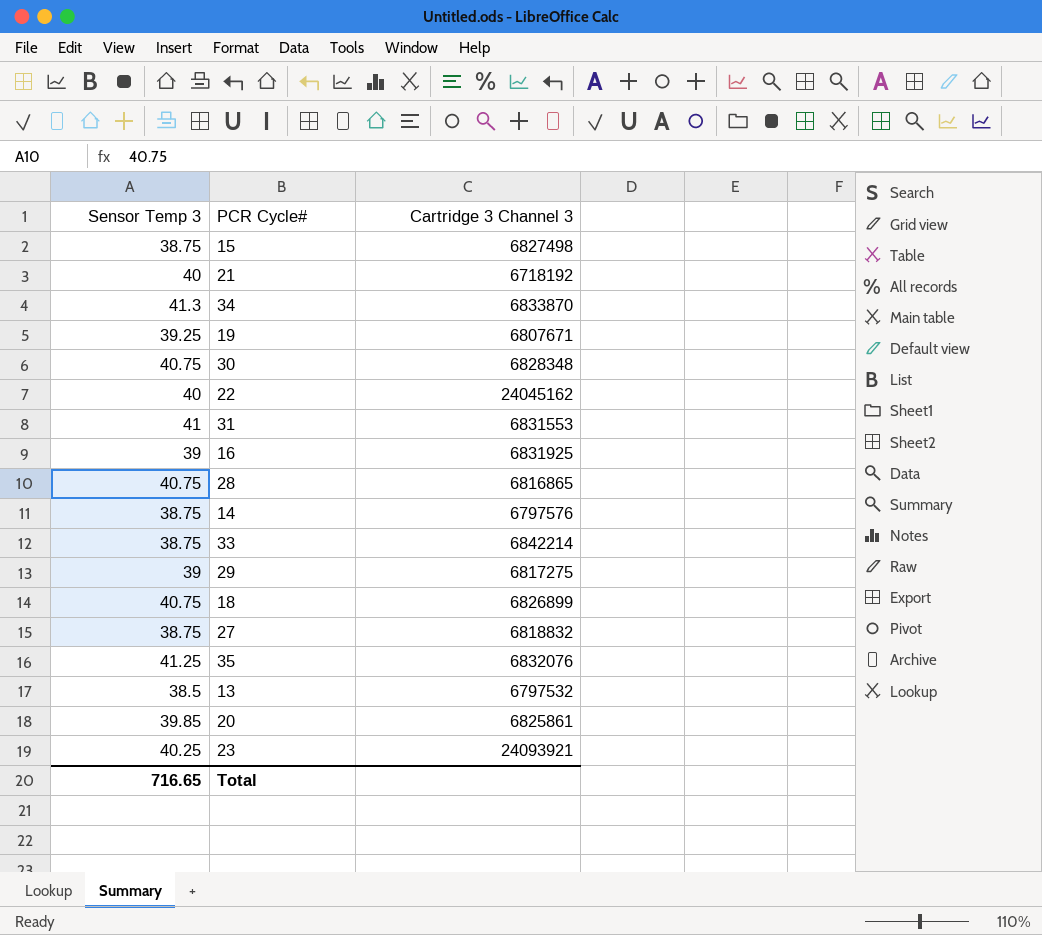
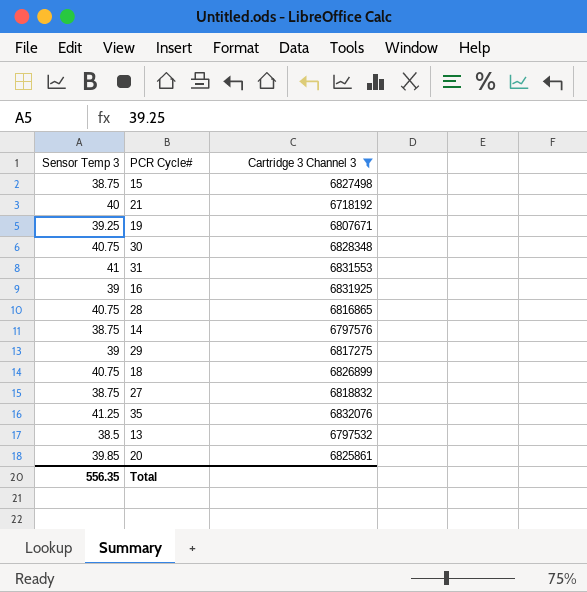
filter: none -> Cartridge 3 Channel 3 <= 6832076
Total | Sensor Temp 3: 716.65 -> 556.35

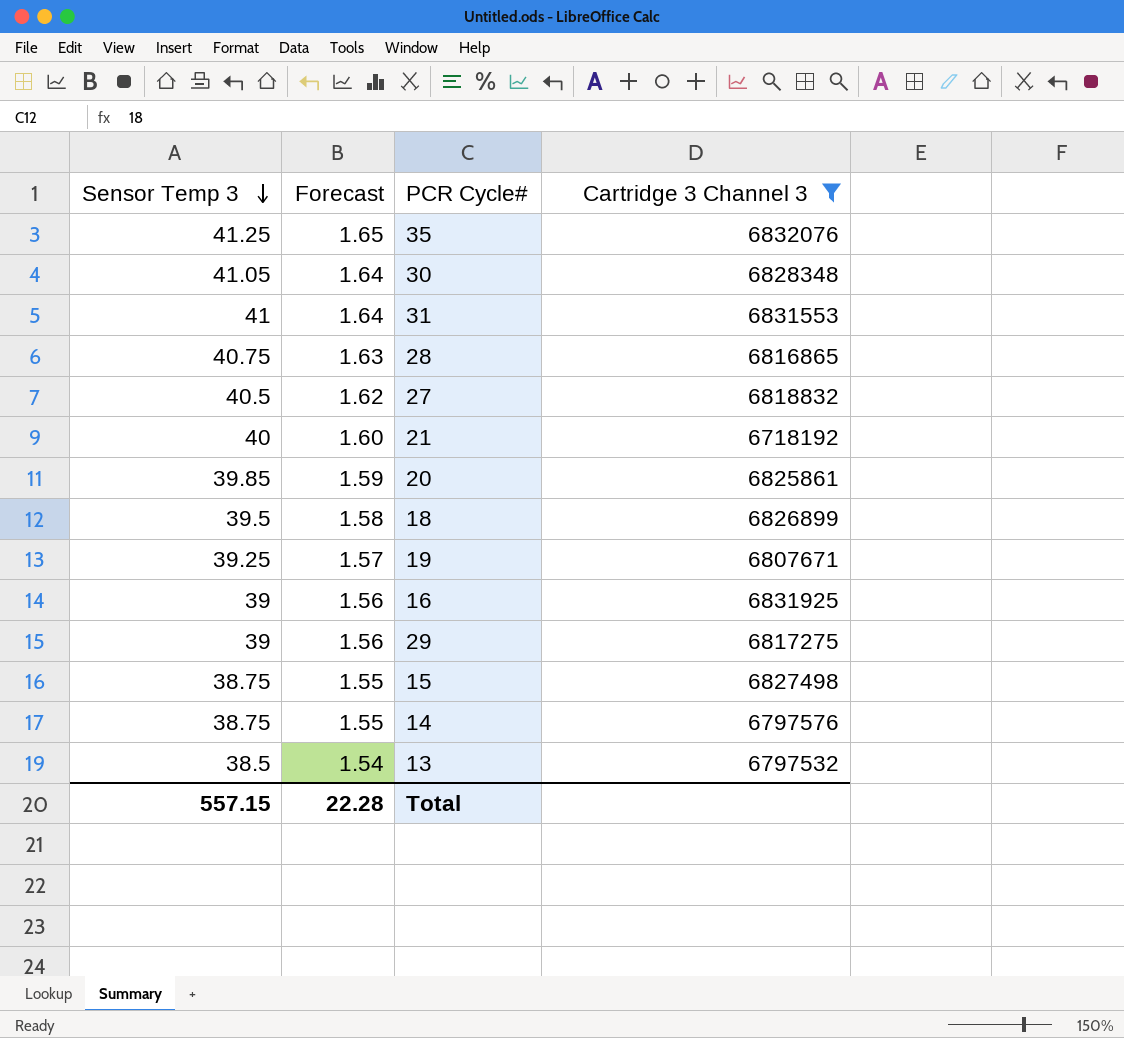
row order: none -> Sensor Temp 3 descending
column Forecast | formula: none -> [Sensor Temp 3] * 0.04
30 | Sensor Temp 3: 40.75 -> 41.05
27 | Sensor Temp 3: 38.75 -> 40.5
18 | Sensor Temp 3: 40.75 -> 39.5
Total | Sensor Temp 3: 556.35 -> 557.15

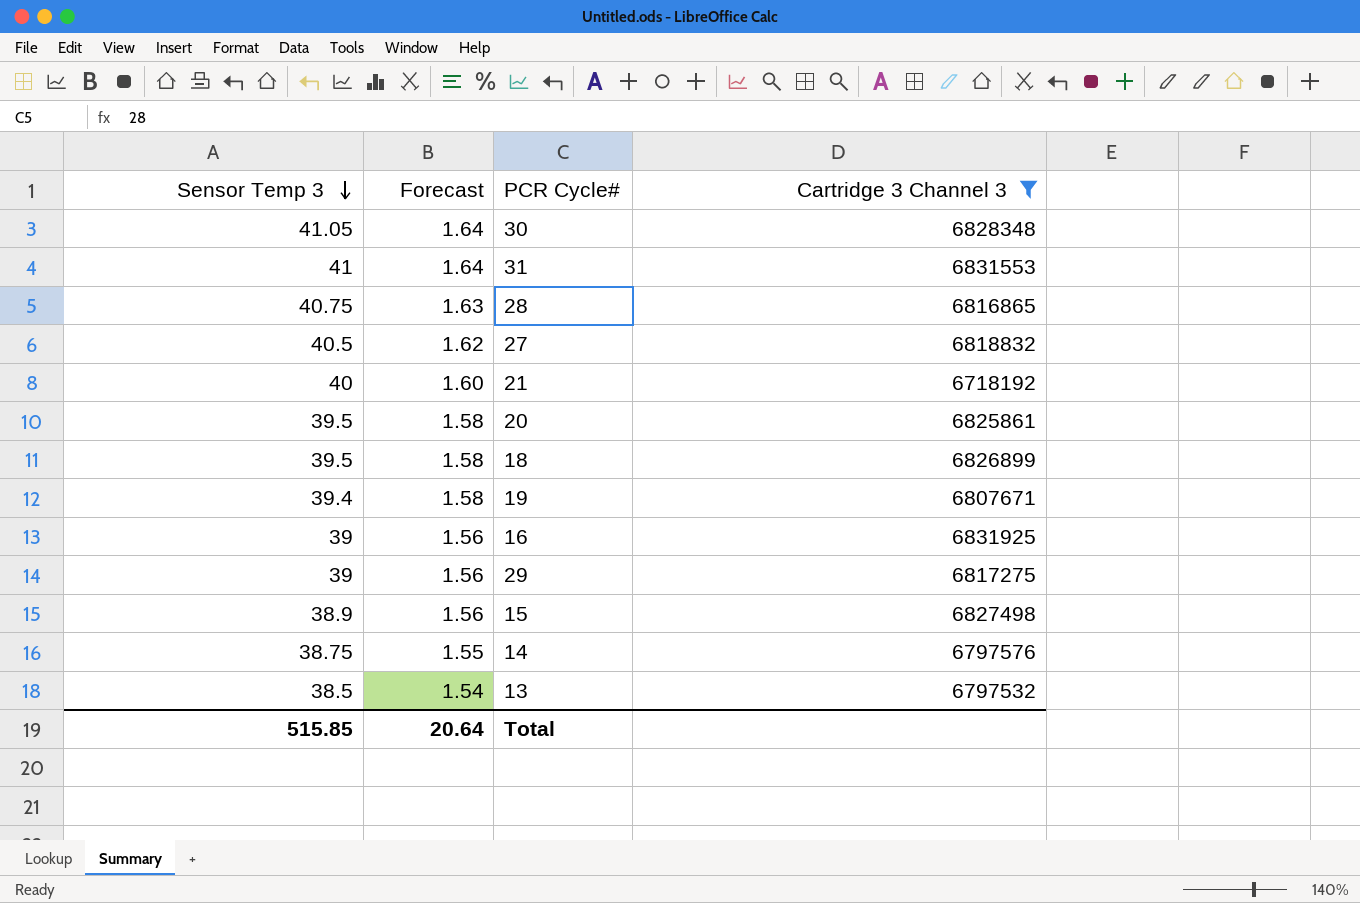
row 35: 41.25 | 1.65 | 6832076 -> none
20 | Sensor Temp 3: 39.85 -> 39.5
20 | Forecast: 1.59 -> 1.58
19 | Sensor Temp 3: 39.25 -> 39.4
19 | Forecast: 1.57 -> 1.58
15 | Sensor Temp 3: 38.75 -> 38.9
15 | Forecast: 1.55 -> 1.56
Total | Sensor Temp 3: 557.15 -> 515.85
Total | Forecast: 22.28 -> 20.64

